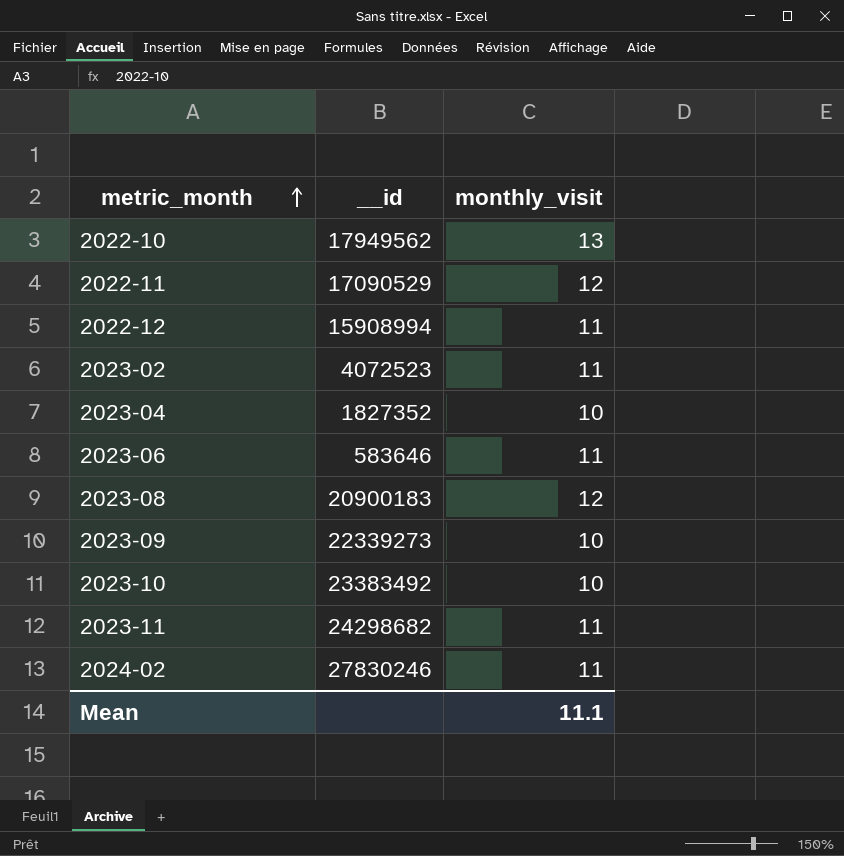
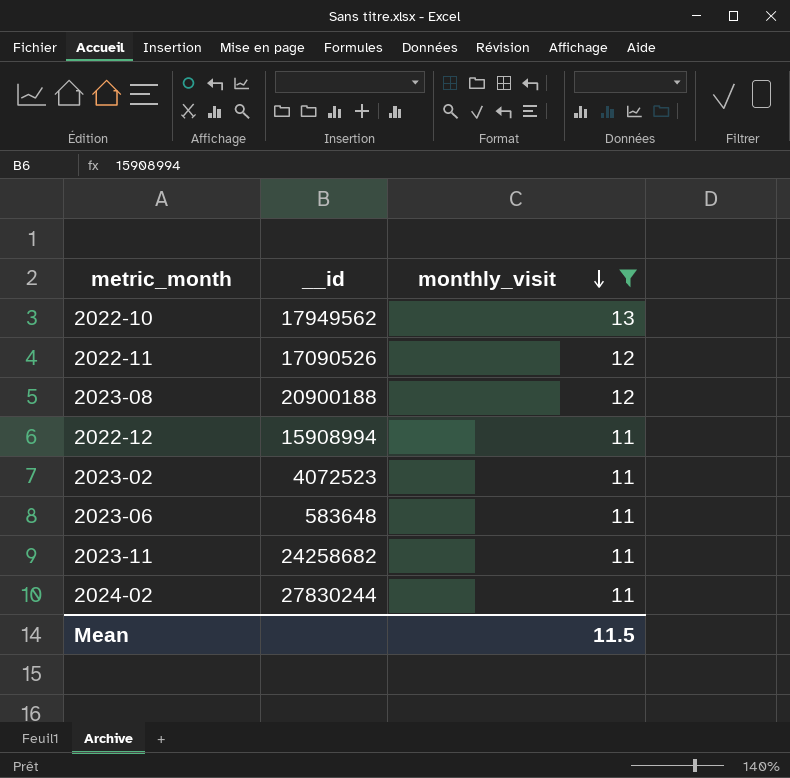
filter: none -> monthly_visit != 10
row order: metric_month ascending -> monthly_visit descending
2022-11 | __id: 17090529 -> 17090526
2023-08 | __id: 20900183 -> 20900188
2023-06 | __id: 583646 -> 583648
2023-11 | __id: 24298682 -> 24258682
2024-02 | __id: 27830246 -> 27830244
Mean | monthly_visit: 11.1 -> 11.5

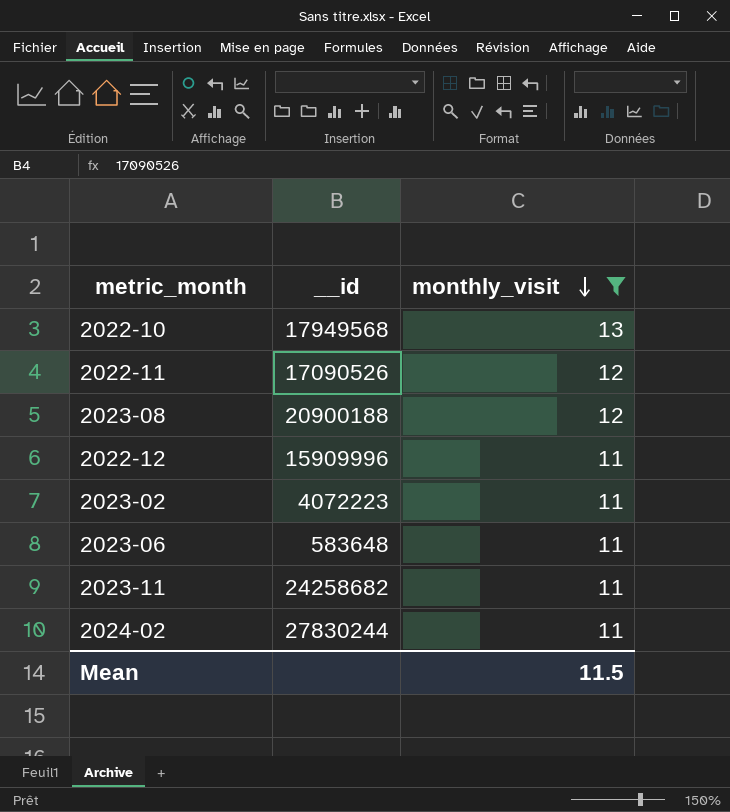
2022-10 | __id: 17949562 -> 17949568
2022-12 | __id: 15908994 -> 15909996
2023-02 | __id: 4072523 -> 4072223

